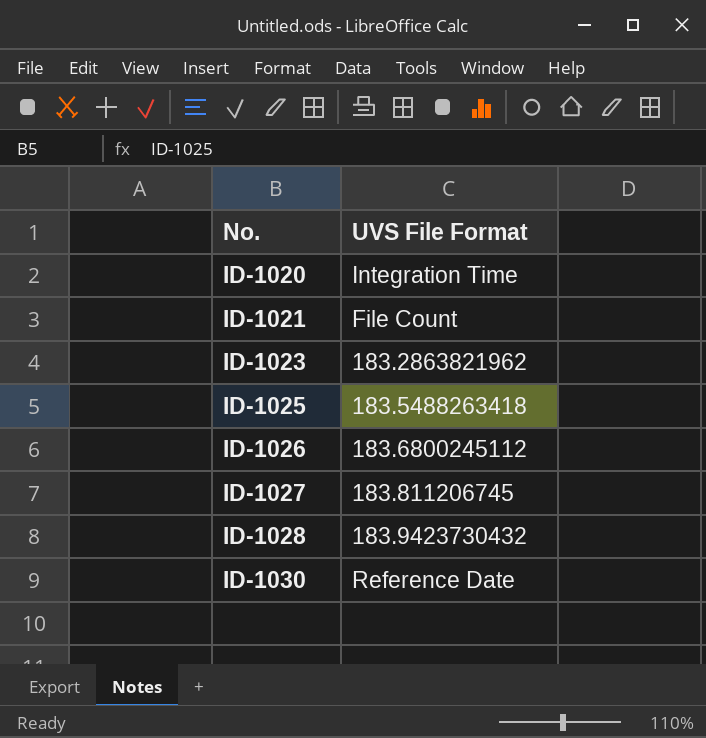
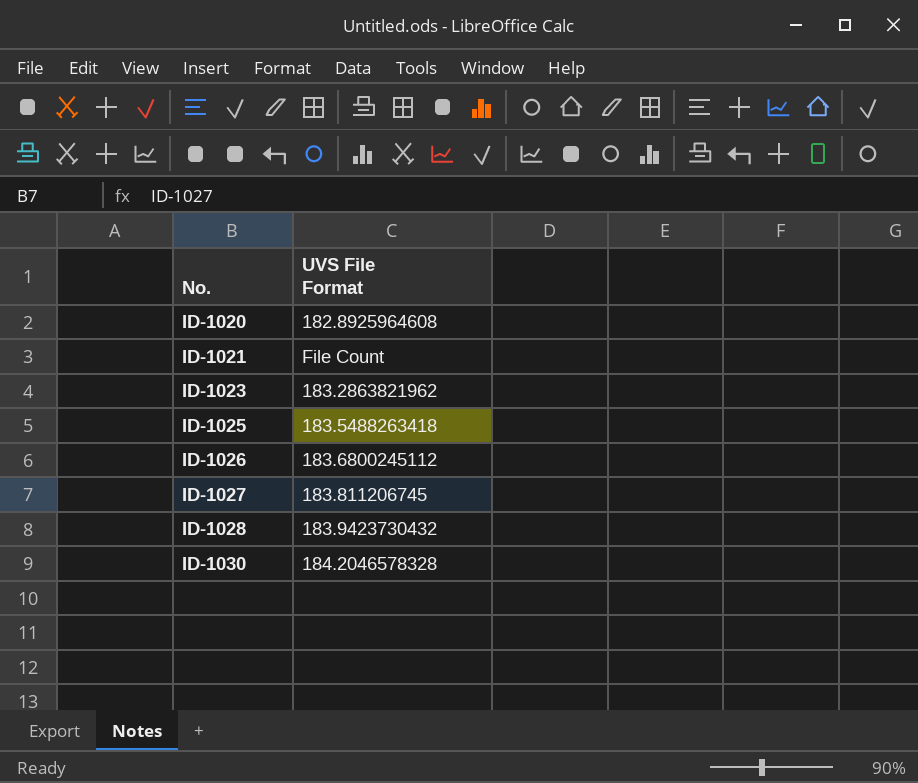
ID-1020 | UVS File Format: Integration Time -> 182.8925964608
ID-1030 | UVS File Format: Reference Date -> 184.2046578328

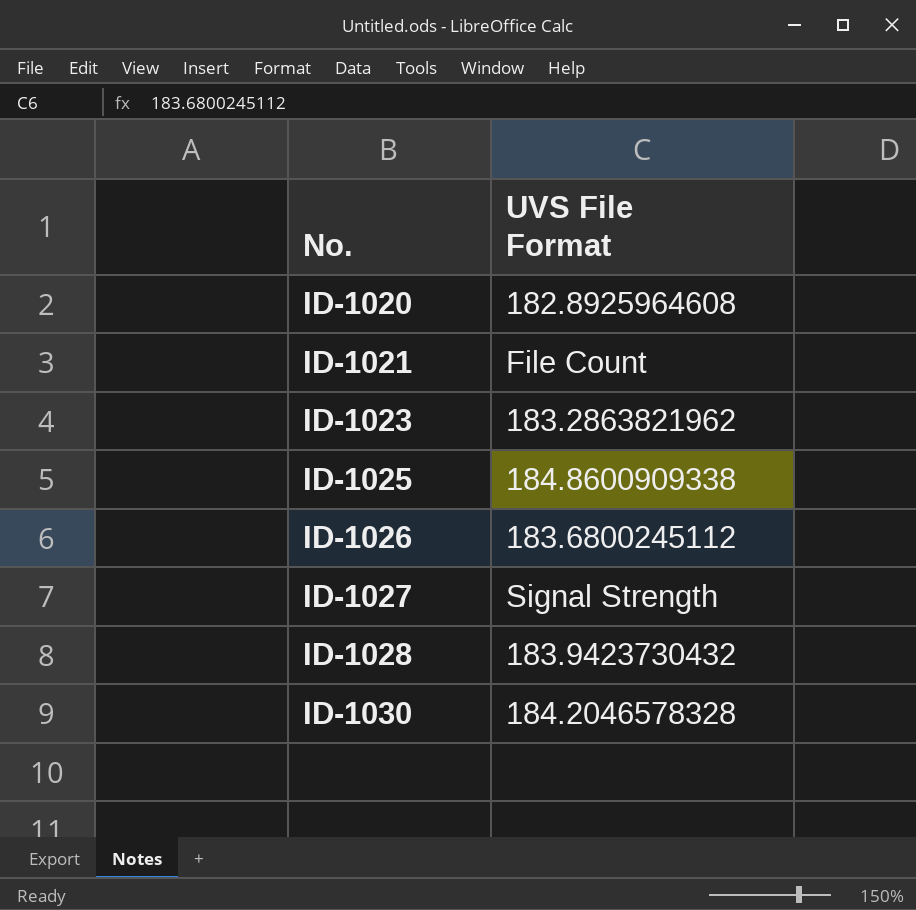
ID-1025 | UVS File Format: 183.5488263418 -> 184.8600909338
ID-1027 | UVS File Format: 183.811206745 -> Signal Strength

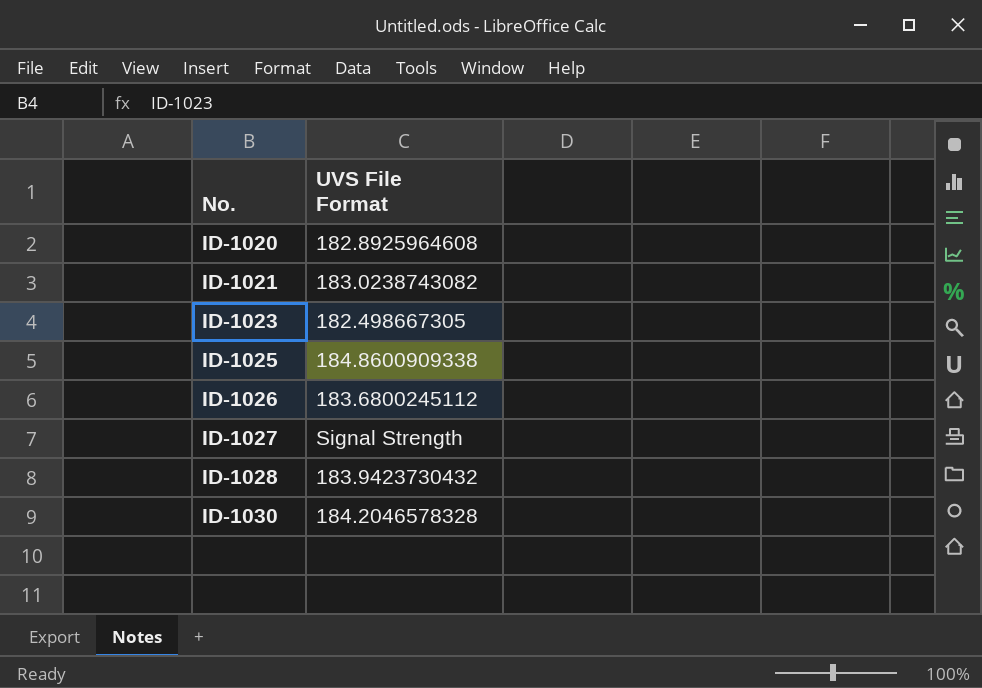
ID-1021 | UVS File Format: File Count -> 183.0238743082
ID-1023 | UVS File Format: 183.2863821962 -> 182.498667305

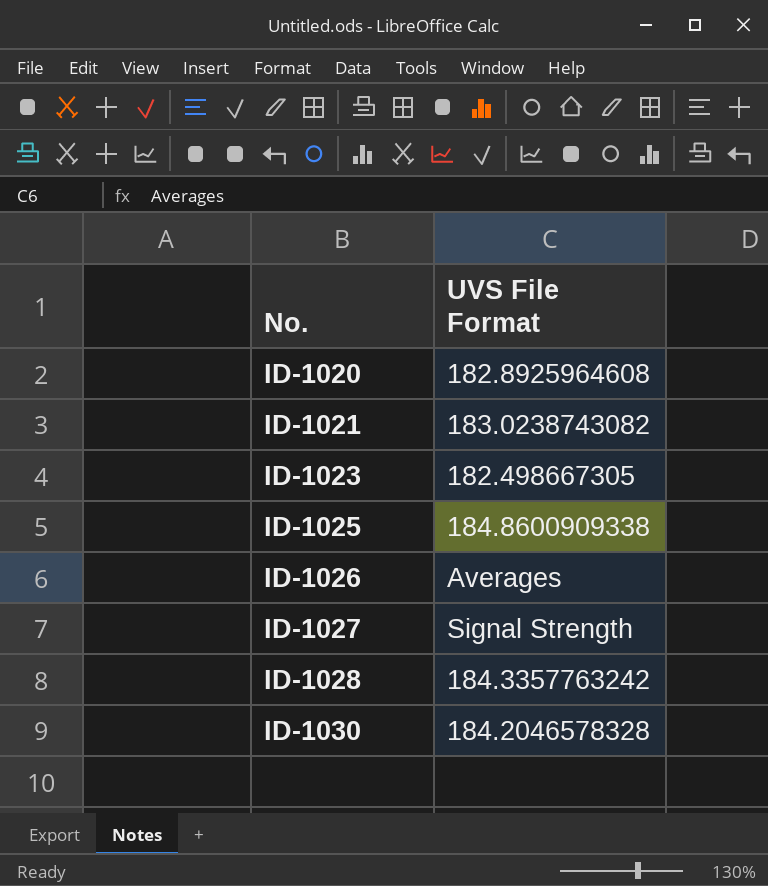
ID-1026 | UVS File Format: 183.6800245112 -> Averages
ID-1028 | UVS File Format: 183.9423730432 -> 184.3357763242

